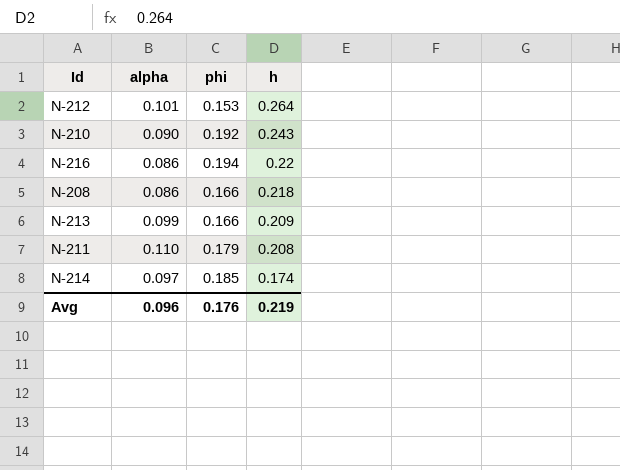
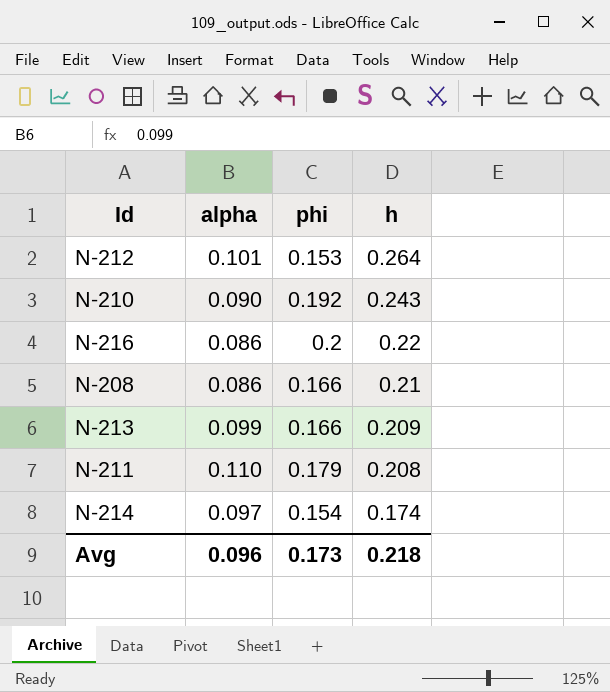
N-216 | phi: 0.194 -> 0.2
N-208 | h: 0.218 -> 0.21
N-214 | phi: 0.185 -> 0.154
Avg | phi: 0.176 -> 0.173
Avg | h: 0.219 -> 0.218

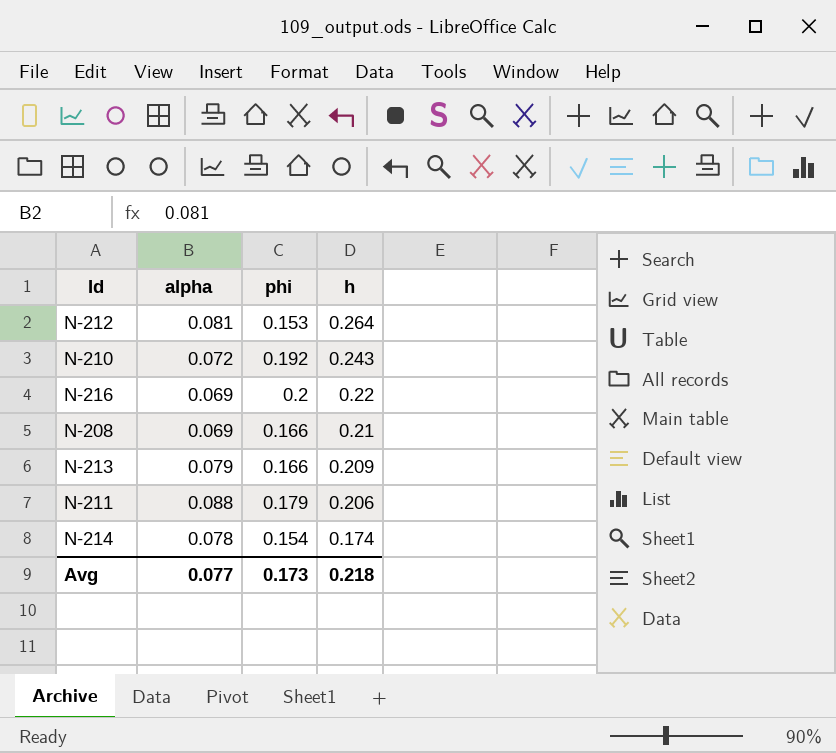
N-212 | alpha: 0.101 -> 0.081
N-210 | alpha: 0.090 -> 0.072
N-216 | alpha: 0.086 -> 0.069
N-208 | alpha: 0.086 -> 0.069
N-213 | alpha: 0.099 -> 0.079
N-211 | alpha: 0.110 -> 0.088
N-211 | h: 0.208 -> 0.206
N-214 | alpha: 0.097 -> 0.078
Avg | alpha: 0.096 -> 0.077

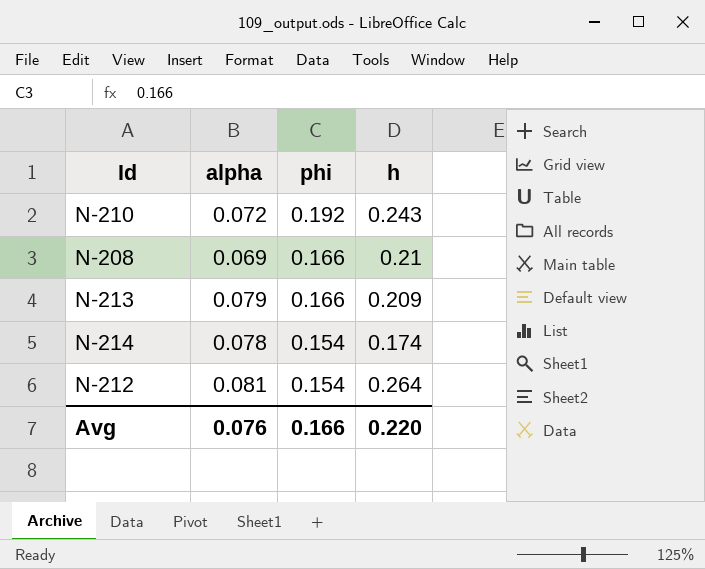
row order: h descending -> phi descending
row N-216: 0.069 | 0.2 | 0.22 -> none
row N-211: 0.088 | 0.179 | 0.206 -> none
N-212 | phi: 0.153 -> 0.154
Avg | alpha: 0.077 -> 0.076
Avg | phi: 0.173 -> 0.166
Avg | h: 0.218 -> 0.220

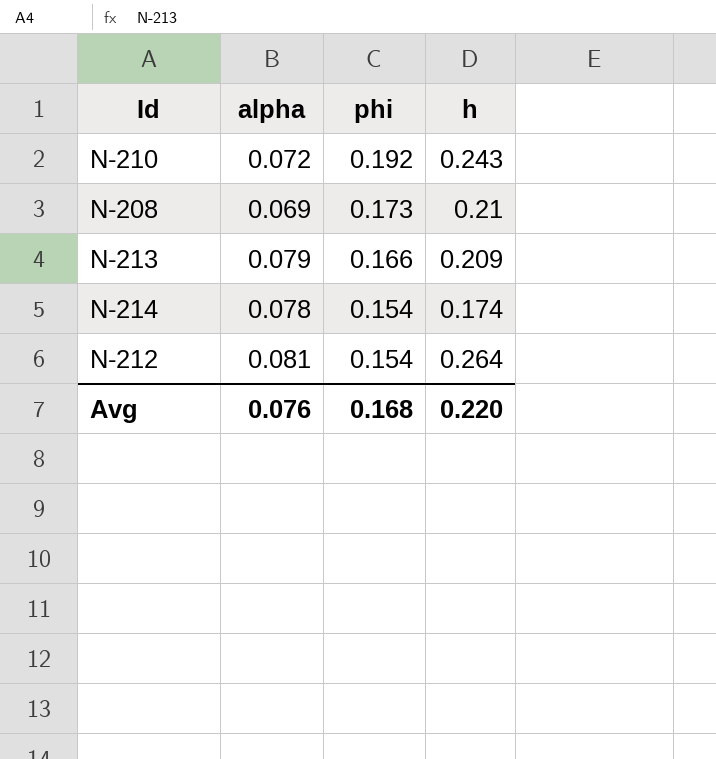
N-208 | phi: 0.166 -> 0.173
Avg | phi: 0.166 -> 0.168

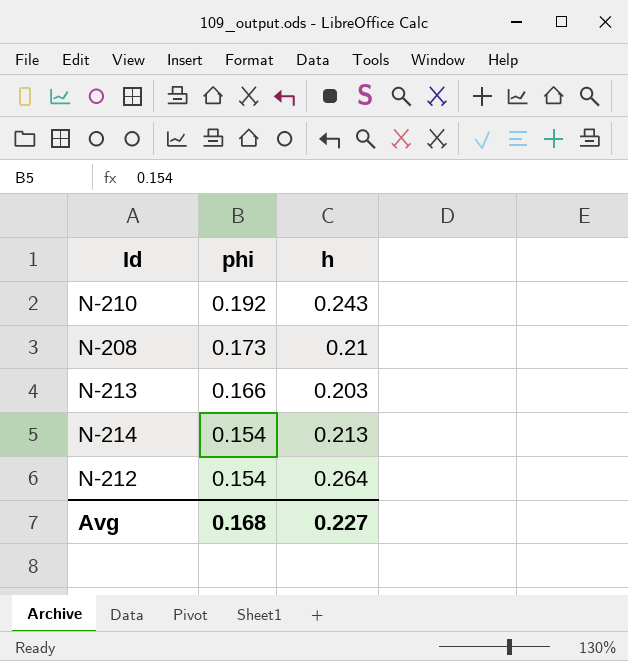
column alpha | position: 2 -> none
N-213 | h: 0.209 -> 0.203
N-214 | h: 0.174 -> 0.213
Avg | h: 0.220 -> 0.227

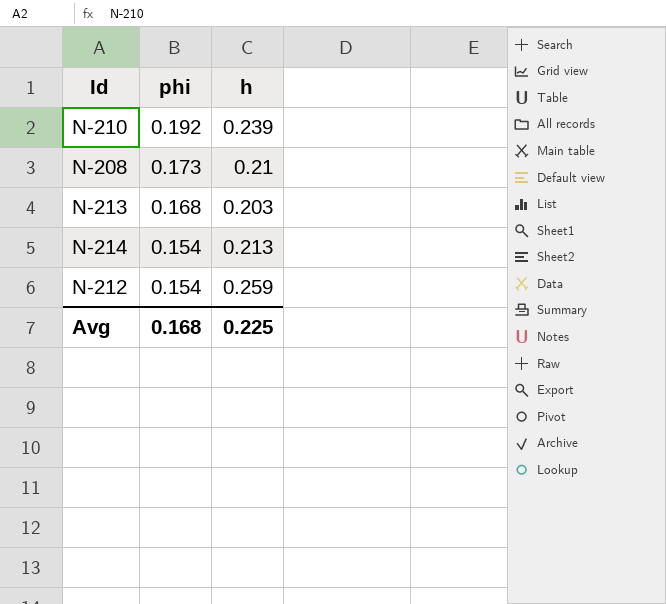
N-210 | h: 0.243 -> 0.239
N-213 | phi: 0.166 -> 0.168
N-212 | h: 0.264 -> 0.259
Avg | h: 0.227 -> 0.225

